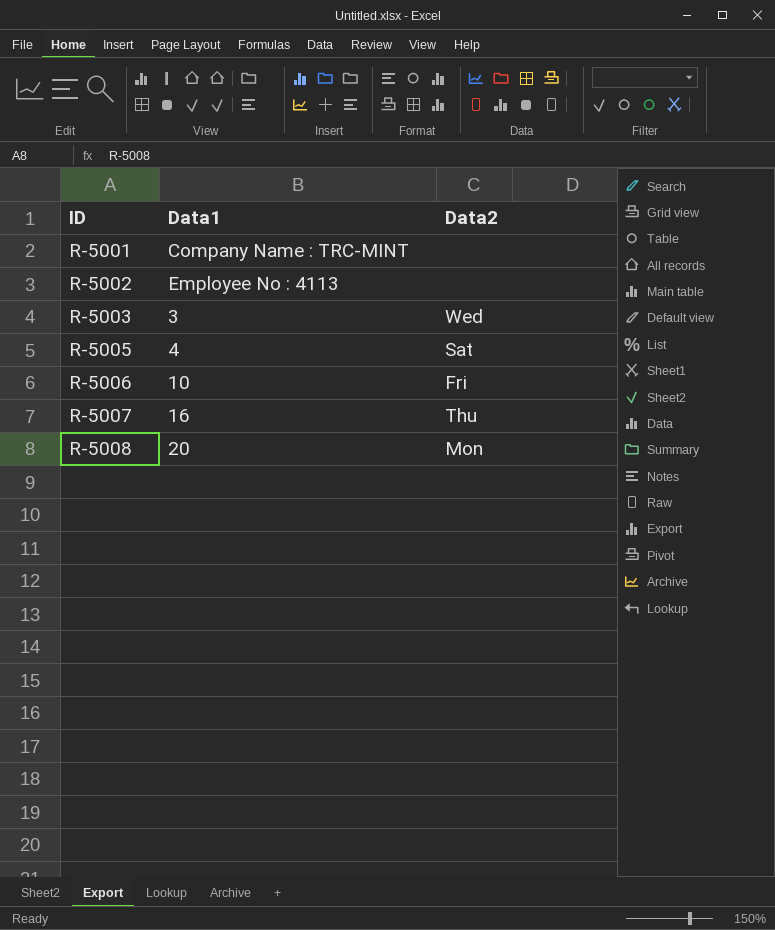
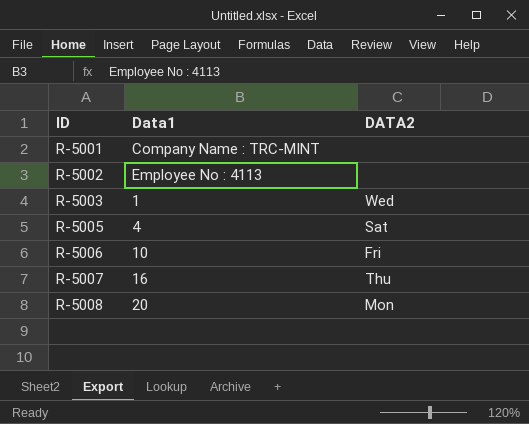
column name: Data2 -> DATA2
R-5003 | Data1: 3 -> 1

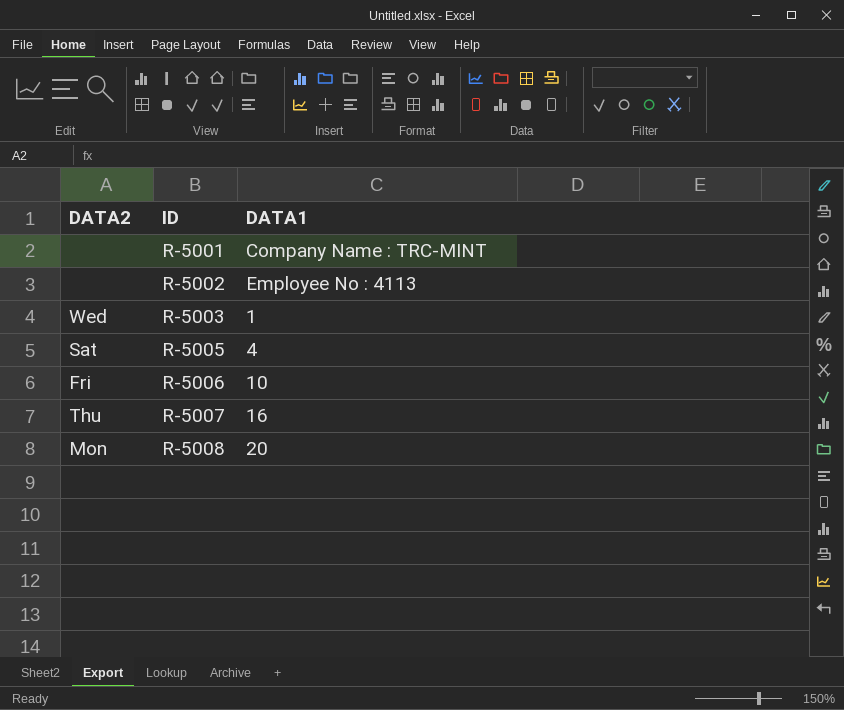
column DATA2 | position: 3 -> 1
column name: Data1 -> DATA1

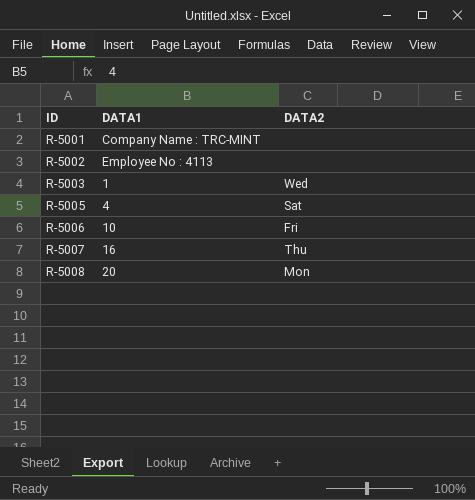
column DATA2 | position: 1 -> 3

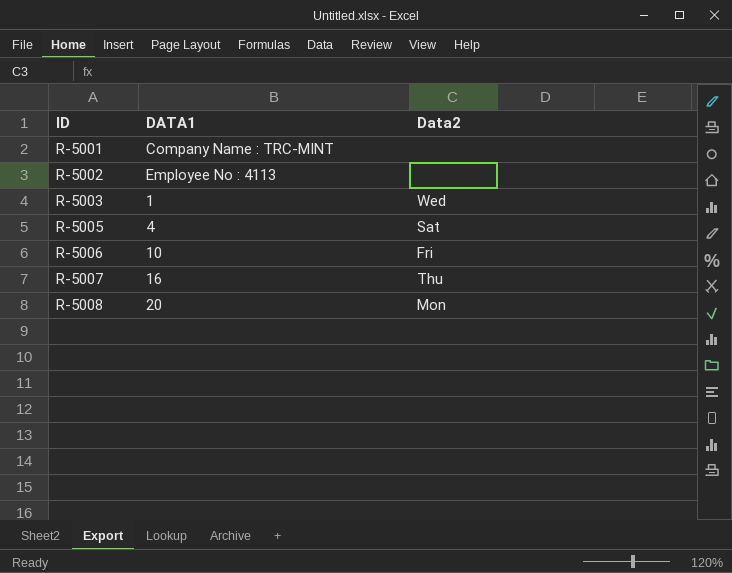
column name: DATA2 -> Data2

